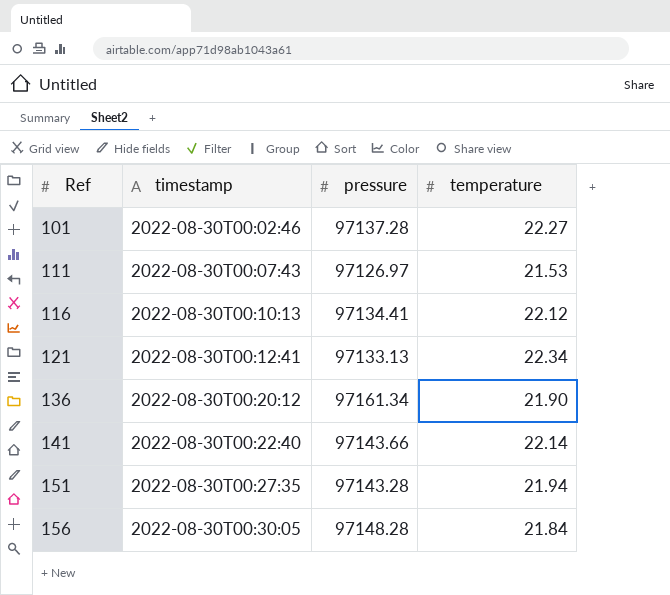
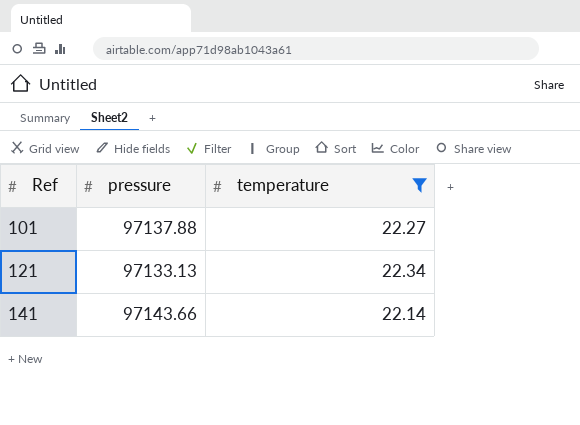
filter: none -> temperature >= 22.14
column timestamp | position: 2 -> none
101 | pressure: 97137.28 -> 97137.88

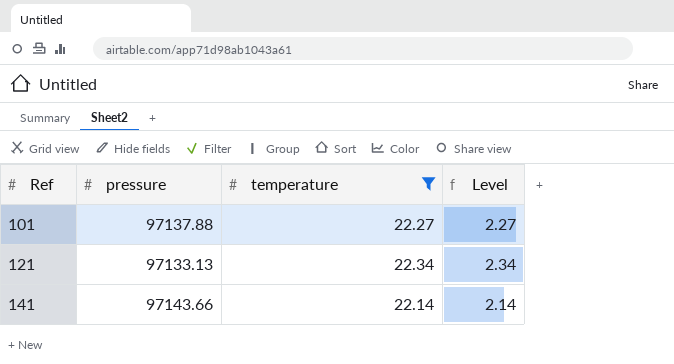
column Level | formula: none -> [temperature] - 20

